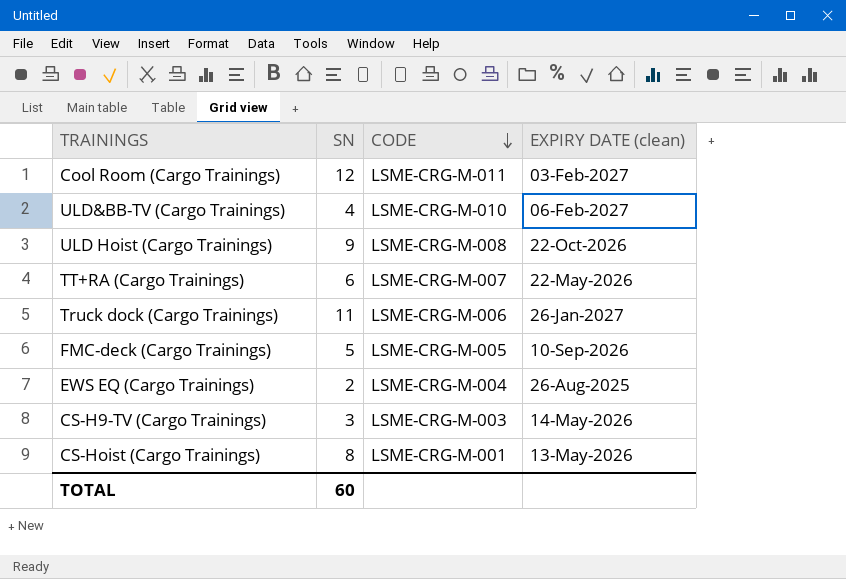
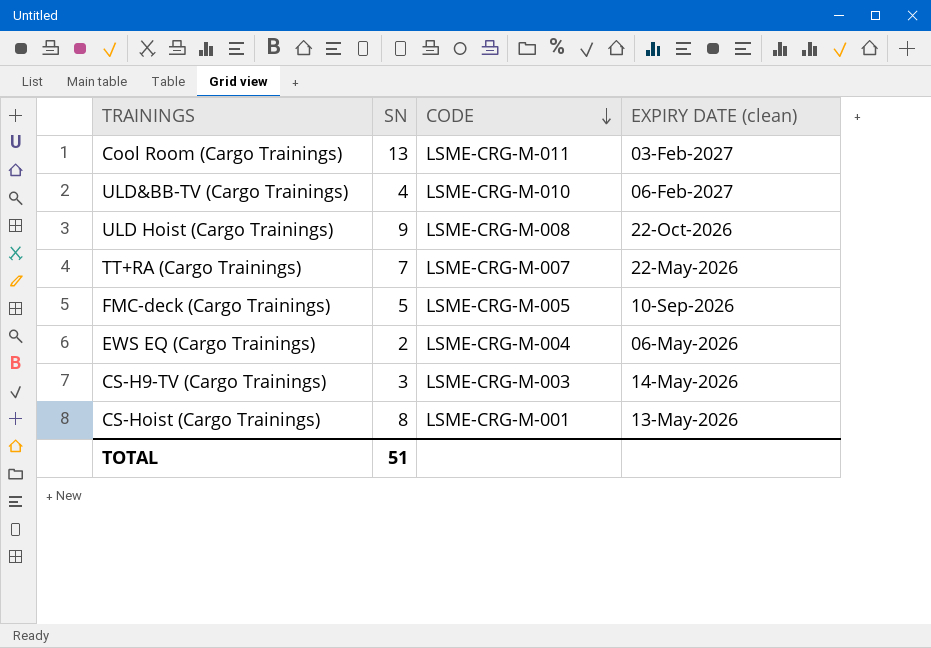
row Truck dock (Cargo Trainings): 11 | LSME-CRG-M-006 | 26-Jan-2027 -> none
Cool Room (Cargo Trainings) | SN: 12 -> 13
TT+RA (Cargo Trainings) | SN: 6 -> 7
EWS EQ (Cargo Trainings) | EXPIRY DATE (clean): 26-Aug-2025 -> 06-May-2026
TOTAL | SN: 60 -> 51

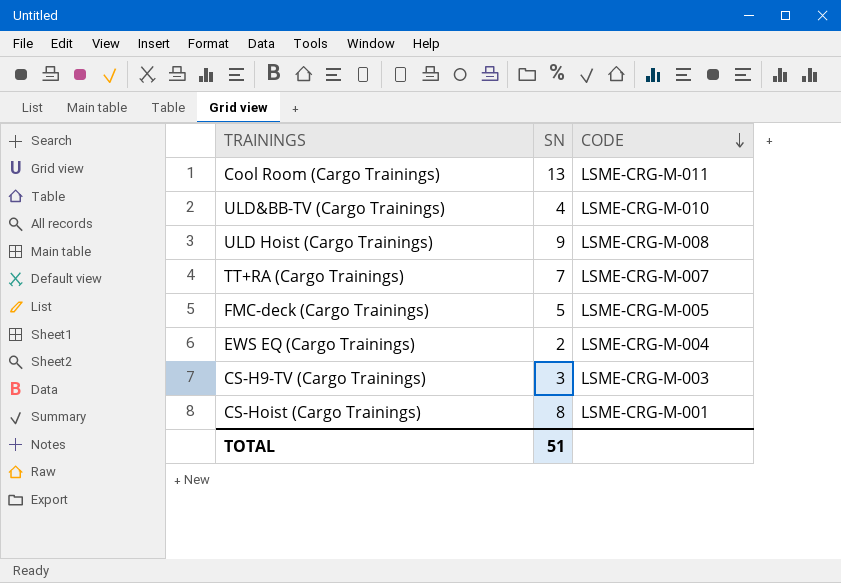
column EXPIRY DATE (clean) | position: 4 -> none

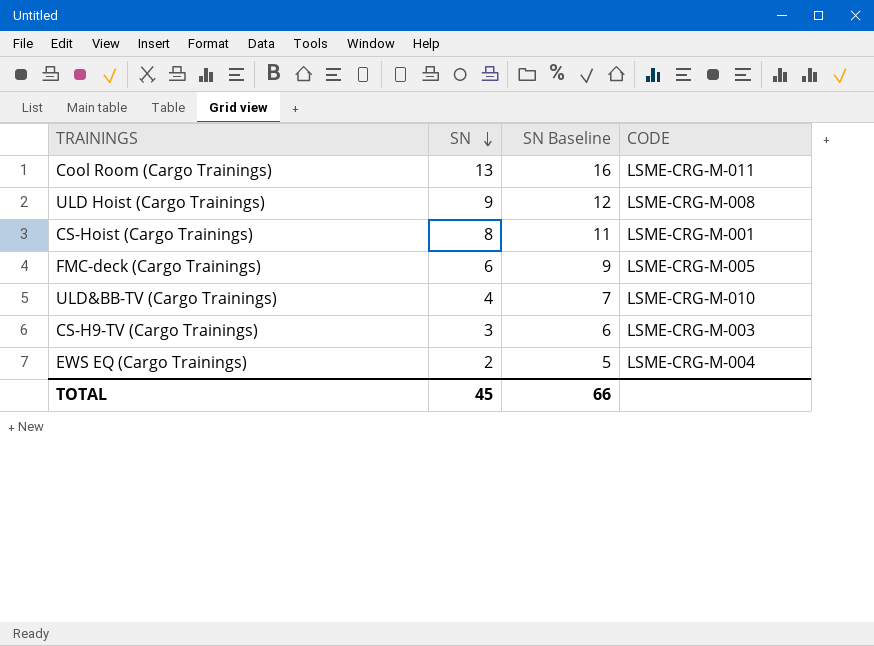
row order: CODE descending -> SN descending
column SN Baseline | formula: none -> [SN] + 3
row TT+RA (Cargo Trainings): 7 | LSME-CRG-M-007 -> none
FMC-deck (Cargo Trainings) | SN: 5 -> 6
TOTAL | SN: 51 -> 45

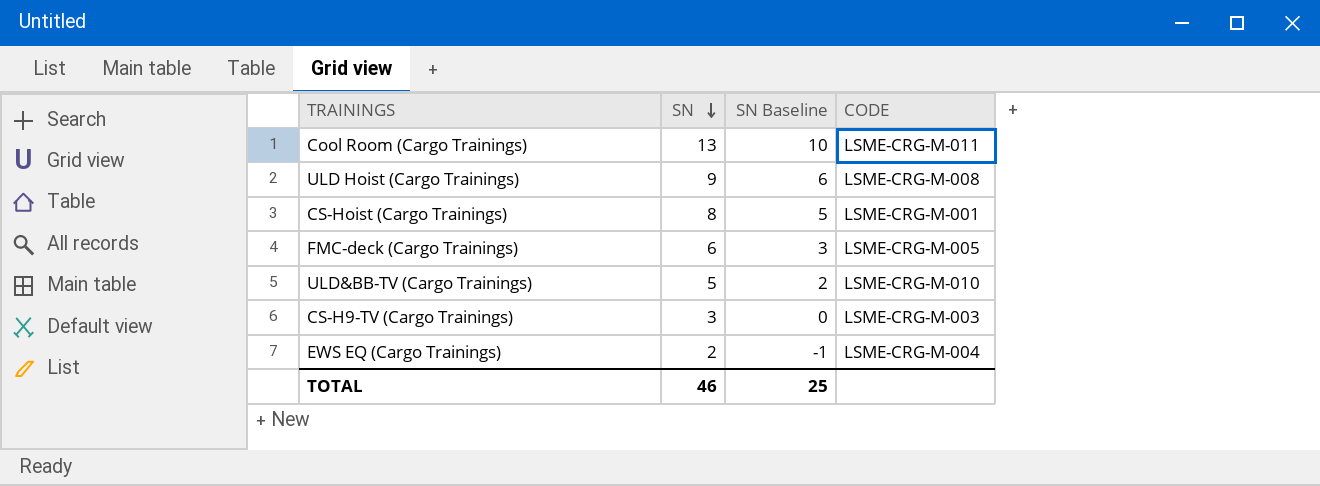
column SN Baseline | formula: [SN] + 3 -> [SN] - 3
ULD&BB-TV (Cargo Trainings) | SN: 4 -> 5
TOTAL | SN: 45 -> 46
TOTAL | SN Baseline: 66 -> 25

